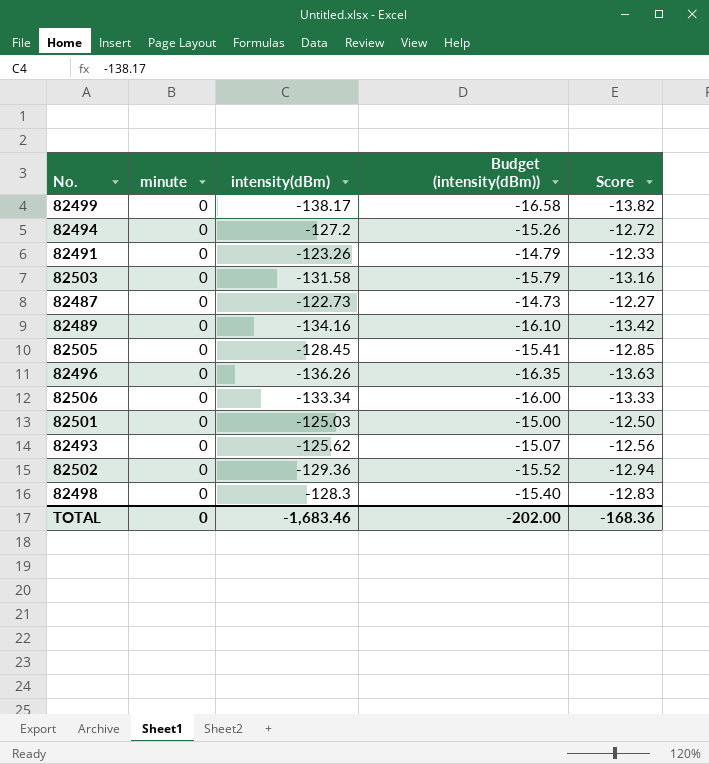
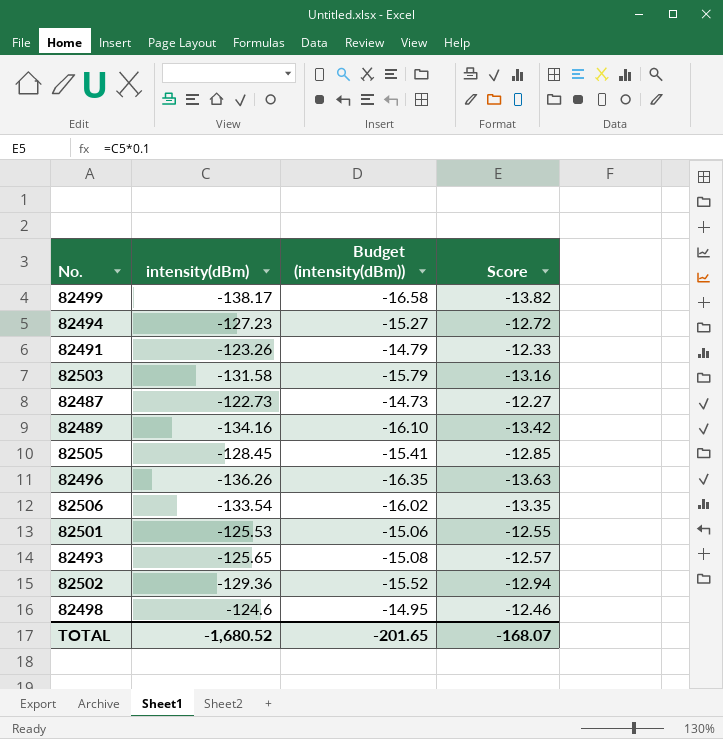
column minute | position: 2 -> none
82494 | intensity(dBm): -127.2 -> -127.23
82494 | Budget (intensity(dBm)): -15.26 -> -15.27
82506 | intensity(dBm): -133.34 -> -133.54
82506 | Budget (intensity(dBm)): -16.00 -> -16.02
82506 | Score: -13.33 -> -13.35
82501 | intensity(dBm): -125.03 -> -125.53
82501 | Budget (intensity(dBm)): -15.00 -> -15.06
82501 | Score: -12.50 -> -12.55
82493 | intensity(dBm): -125.62 -> -125.65
82493 | Budget (intensity(dBm)): -15.07 -> -15.08
82493 | Score: -12.56 -> -12.57
82498 | intensity(dBm): -128.3 -> -124.6
82498 | Budget (intensity(dBm)): -15.40 -> -14.95
82498 | Score: -12.83 -> -12.46
TOTAL | intensity(dBm): -1,683.46 -> -1,680.52
TOTAL | Budget (intensity(dBm)): -202.00 -> -201.65
TOTAL | Score: -168.36 -> -168.07

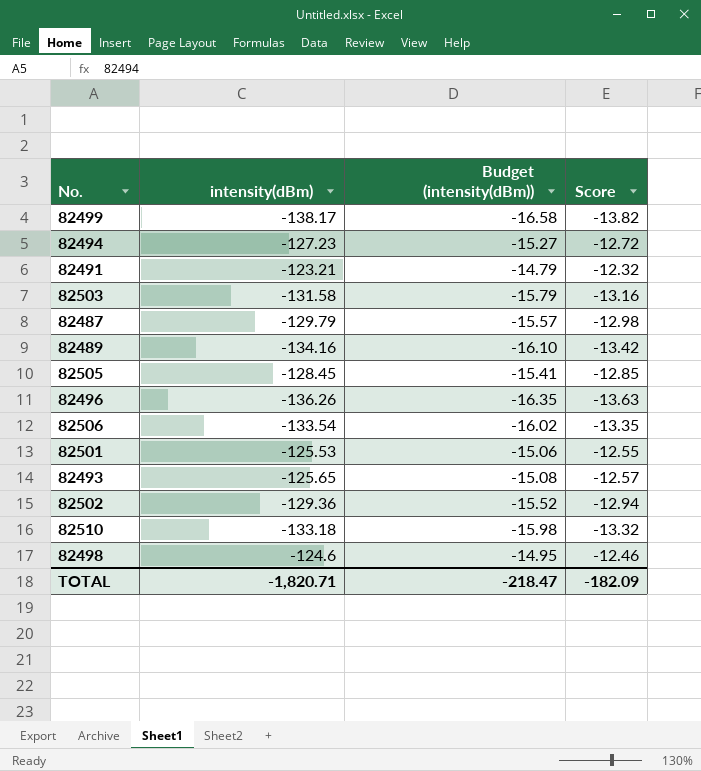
82491 | intensity(dBm): -123.26 -> -123.21
82491 | Score: -12.33 -> -12.32
82487 | intensity(dBm): -122.73 -> -129.79
82487 | Budget (intensity(dBm)): -14.73 -> -15.57
82487 | Score: -12.27 -> -12.98
row 82510: none -> -133.18 | -15.98 | -13.32
TOTAL | intensity(dBm): -1,680.52 -> -1,820.71
TOTAL | Budget (intensity(dBm)): -201.65 -> -218.47
TOTAL | Score: -168.07 -> -182.09

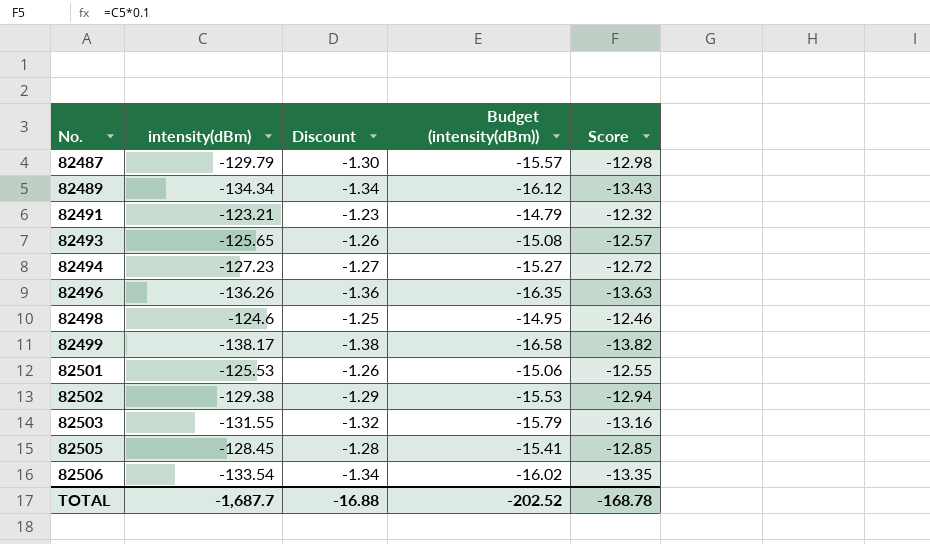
row order: none -> No. ascending
column Discount | formula: none -> [intensity(dBm)] * 0.01
row 82510: -133.18 | -15.98 | -13.32 -> none
82489 | intensity(dBm): -134.16 -> -134.34
82489 | Budget (intensity(dBm)): -16.10 -> -16.12
82489 | Score: -13.42 -> -13.43
82502 | intensity(dBm): -129.36 -> -129.38
82502 | Budget (intensity(dBm)): -15.52 -> -15.53
82503 | intensity(dBm): -131.58 -> -131.55
TOTAL | intensity(dBm): -1,820.71 -> -1,687.7
TOTAL | Budget (intensity(dBm)): -218.47 -> -202.52
TOTAL | Score: -182.09 -> -168.78

